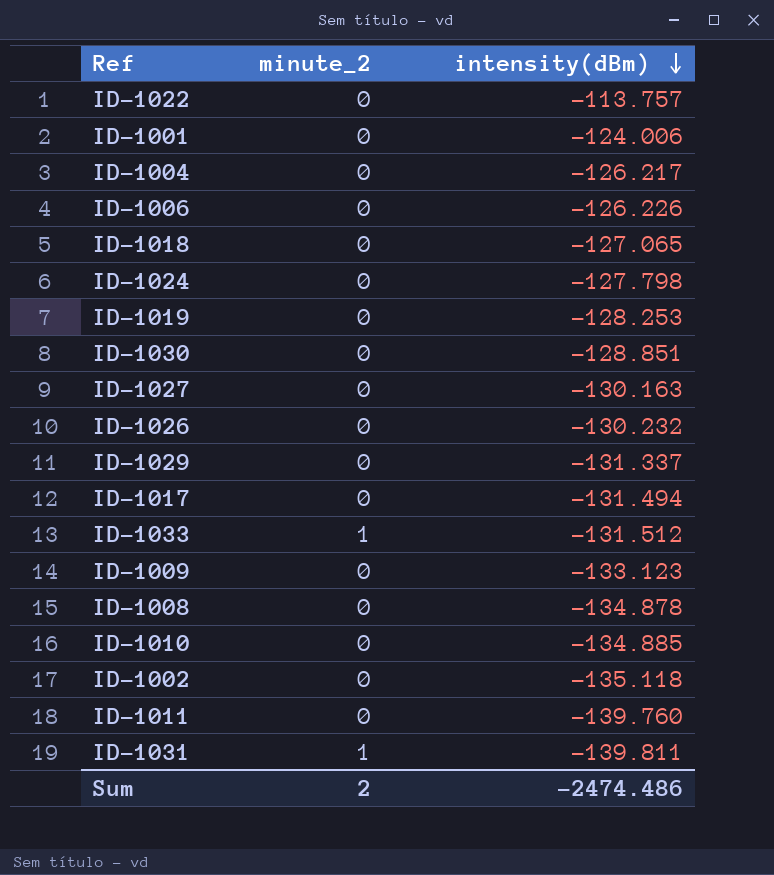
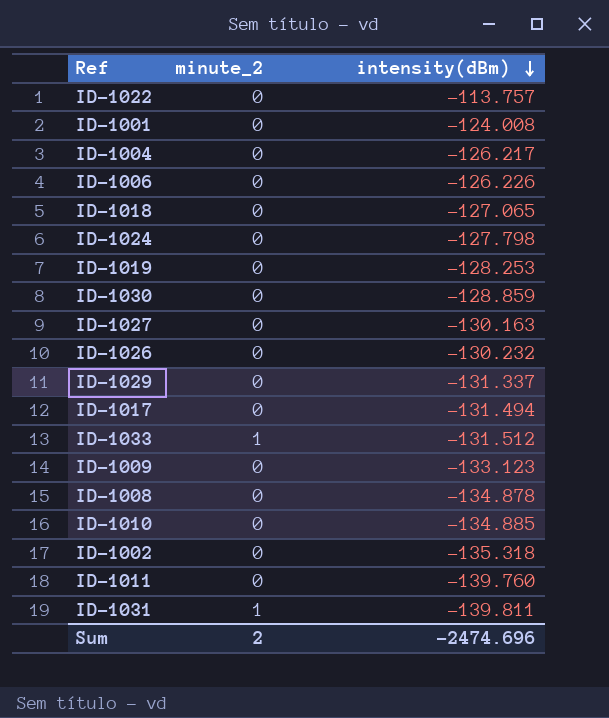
ID-1001 | intensity(dBm): -124.006 -> -124.008
ID-1030 | intensity(dBm): -128.851 -> -128.859
ID-1002 | intensity(dBm): -135.118 -> -135.318
Sum | intensity(dBm): -2474.486 -> -2474.696

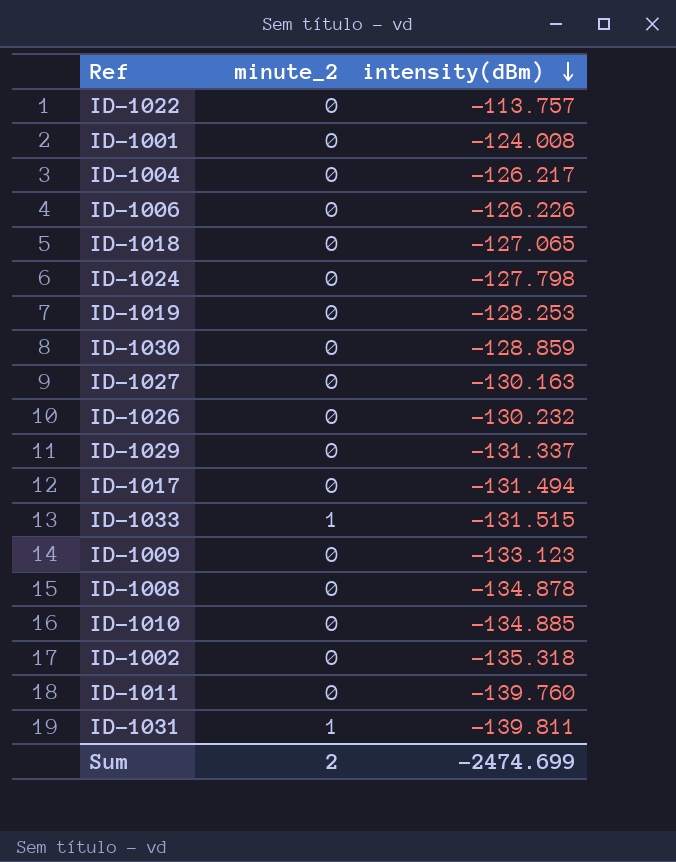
ID-1033 | intensity(dBm): -131.512 -> -131.515
Sum | intensity(dBm): -2474.696 -> -2474.699

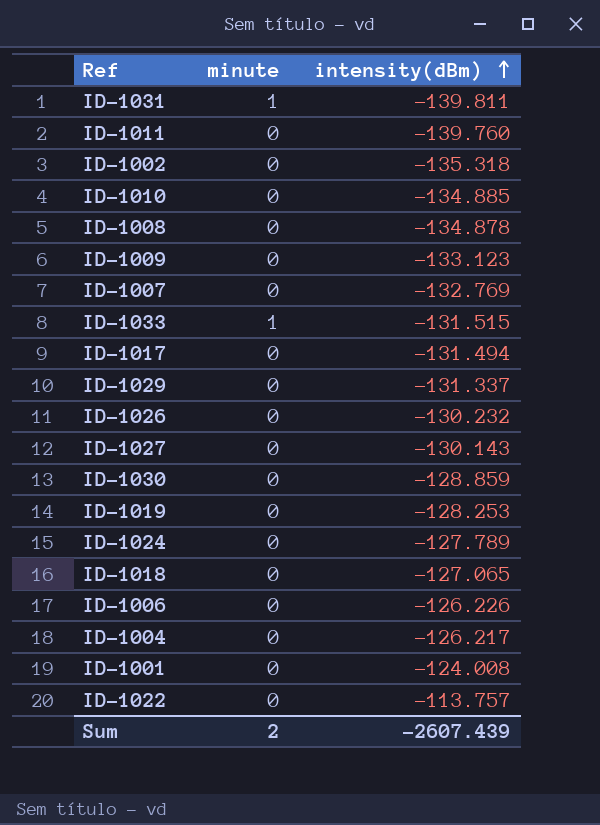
row order: intensity(dBm) descending -> intensity(dBm) ascending
column name: minute_2 -> minute
row ID-1007: none -> 0 | -132.769
ID-1027 | intensity(dBm): -130.163 -> -130.143
ID-1024 | intensity(dBm): -127.798 -> -127.789
Sum | intensity(dBm): -2474.699 -> -2607.439

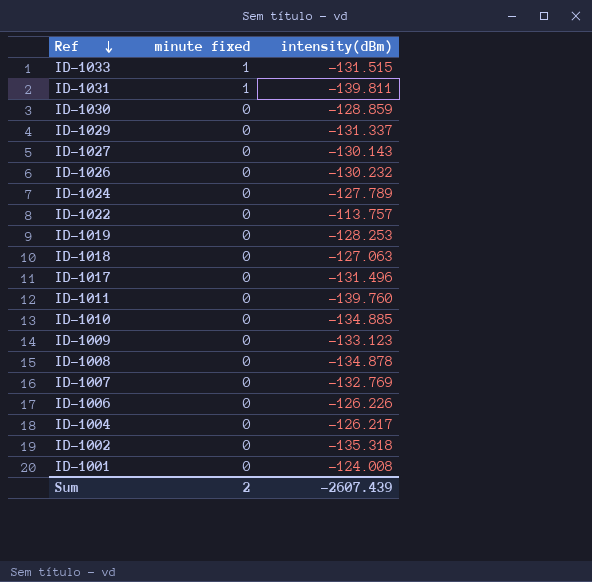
row order: intensity(dBm) ascending -> Ref descending
column name: minute -> minute fixed
ID-1018 | intensity(dBm): -127.065 -> -127.063
ID-1017 | intensity(dBm): -131.494 -> -131.496

